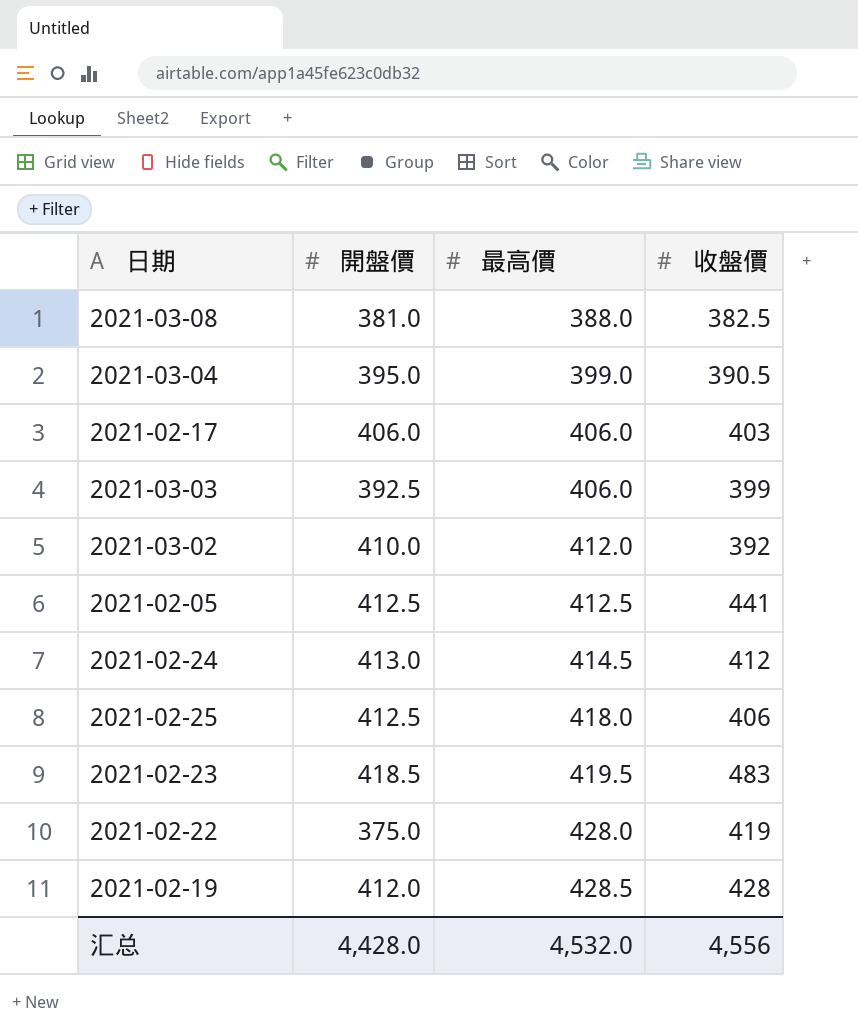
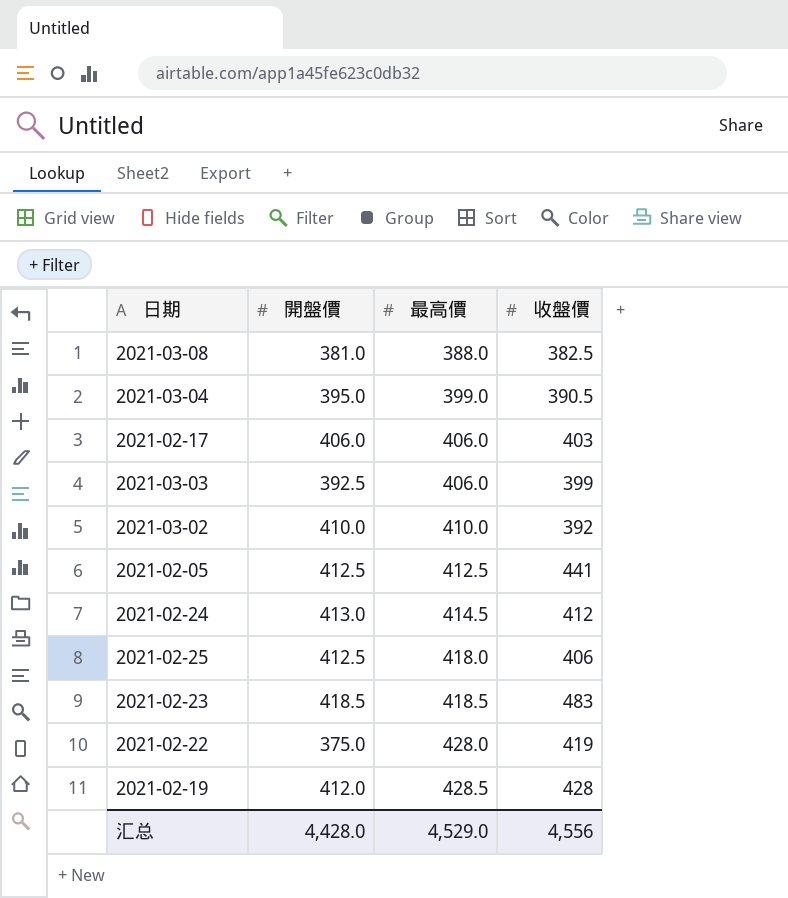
2021-03-02 | 最高價: 412.0 -> 410.0
2021-02-23 | 最高價: 419.5 -> 418.5
汇总 | 最高價: 4,532.0 -> 4,529.0

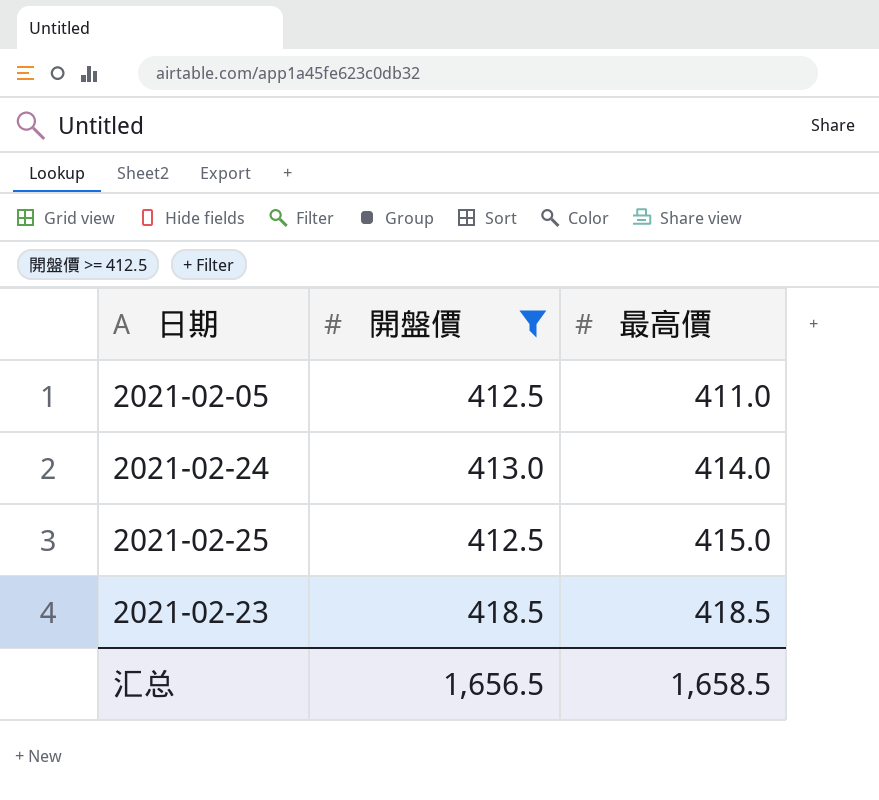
filter: none -> 開盤價 >= 412.5
column 收盤價 | position: 4 -> none
2021-02-05 | 最高價: 412.5 -> 411.0
2021-02-24 | 最高價: 414.5 -> 414.0
2021-02-25 | 最高價: 418.0 -> 415.0
汇总 | 開盤價: 4,428.0 -> 1,656.5
汇总 | 最高價: 4,529.0 -> 1,658.5

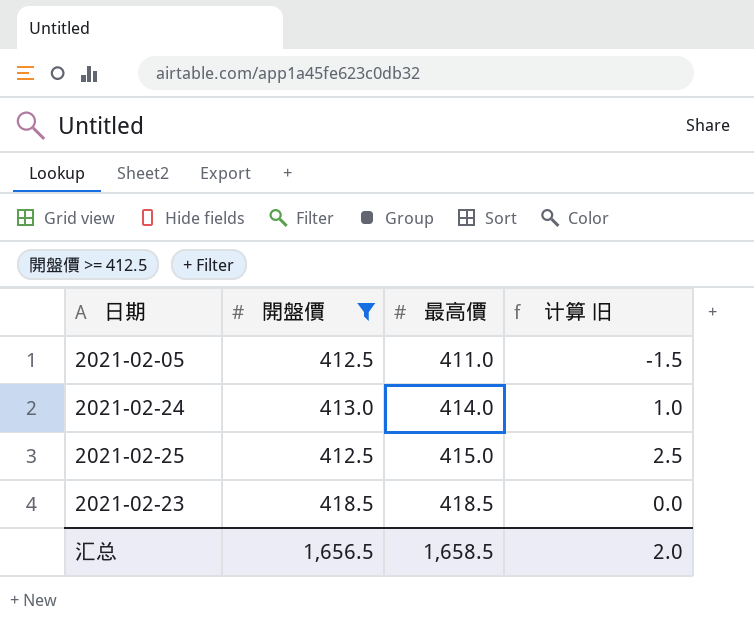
column 计算 旧 | formula: none -> [最高價] - [開盤價]

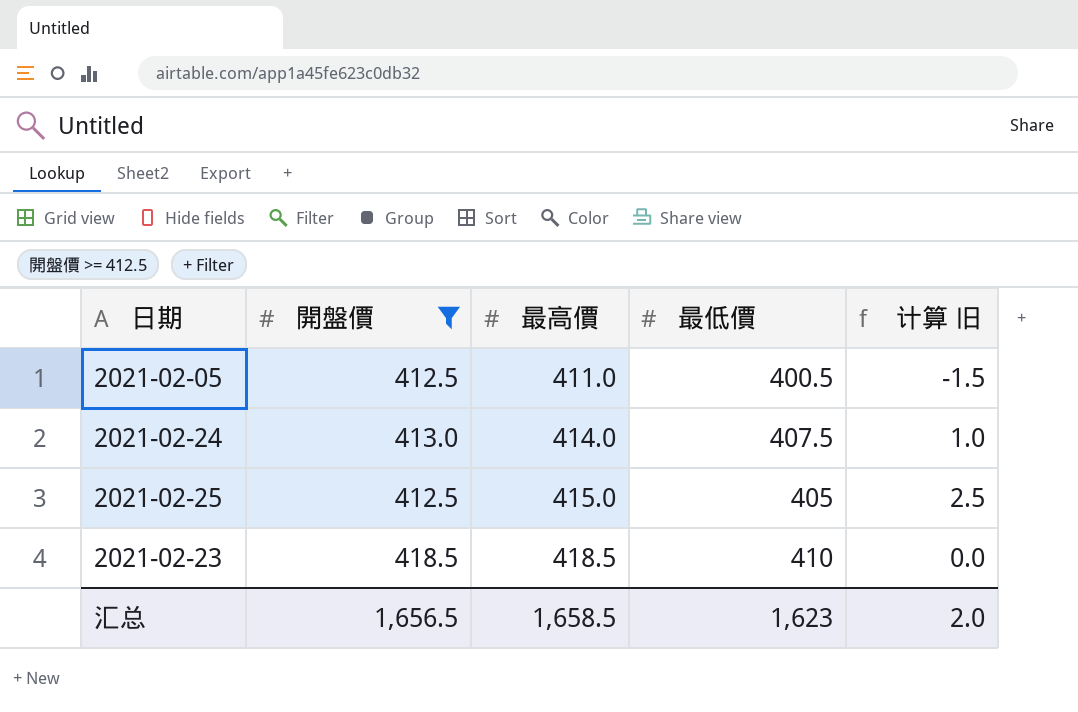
column 最低價 | position: none -> 4

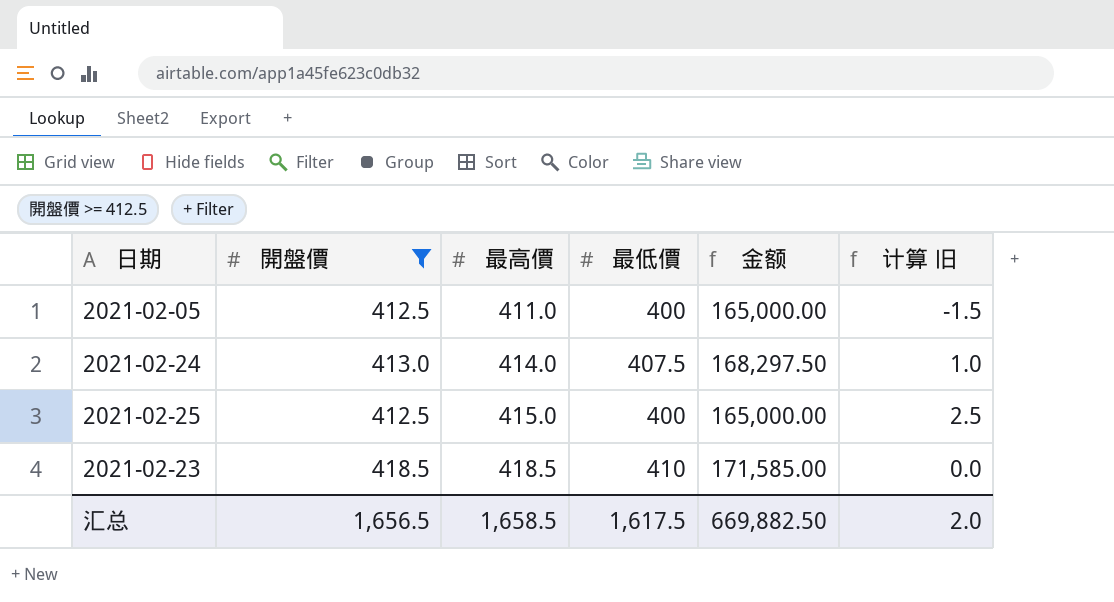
column 金额 | formula: none -> [開盤價] * [最低價]
2021-02-05 | 最低價: 400.5 -> 400
2021-02-25 | 最低價: 405 -> 400
汇总 | 最低價: 1,623 -> 1,617.5

